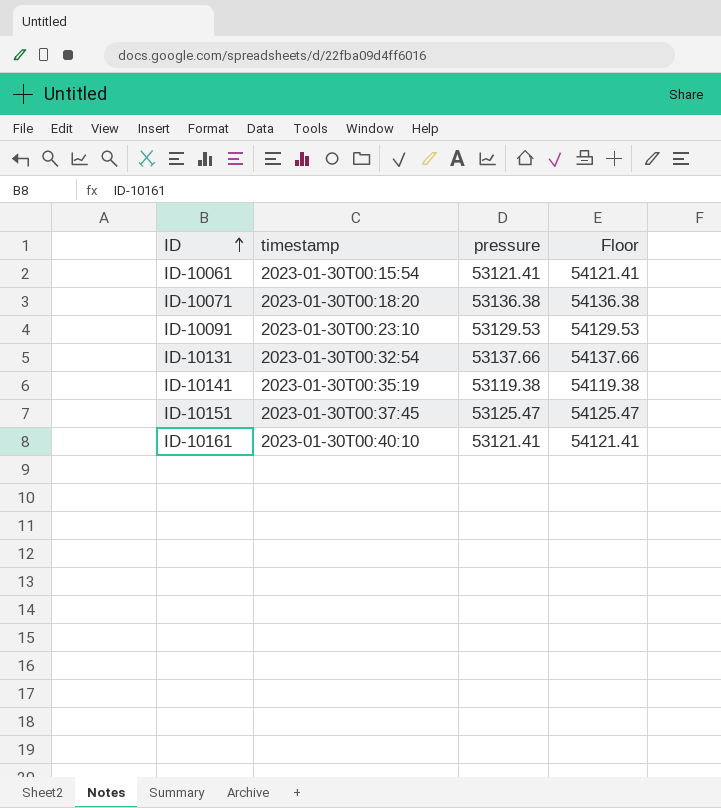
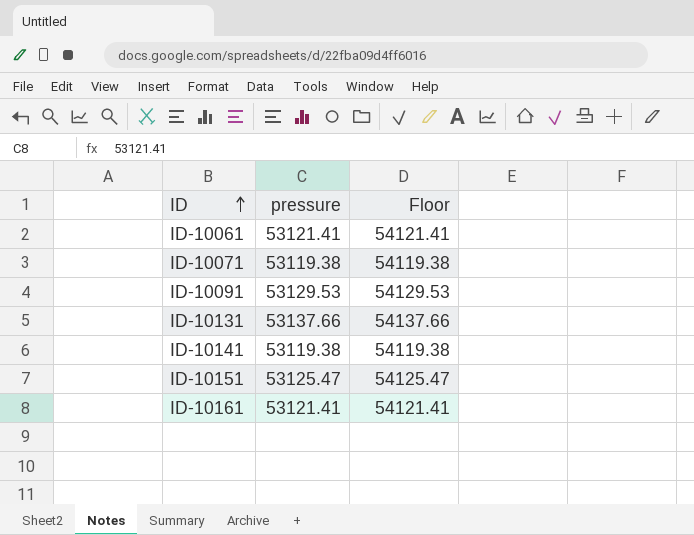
column timestamp | position: 2 -> none
ID-10071 | pressure: 53136.38 -> 53119.38
ID-10071 | Floor: 54136.38 -> 54119.38

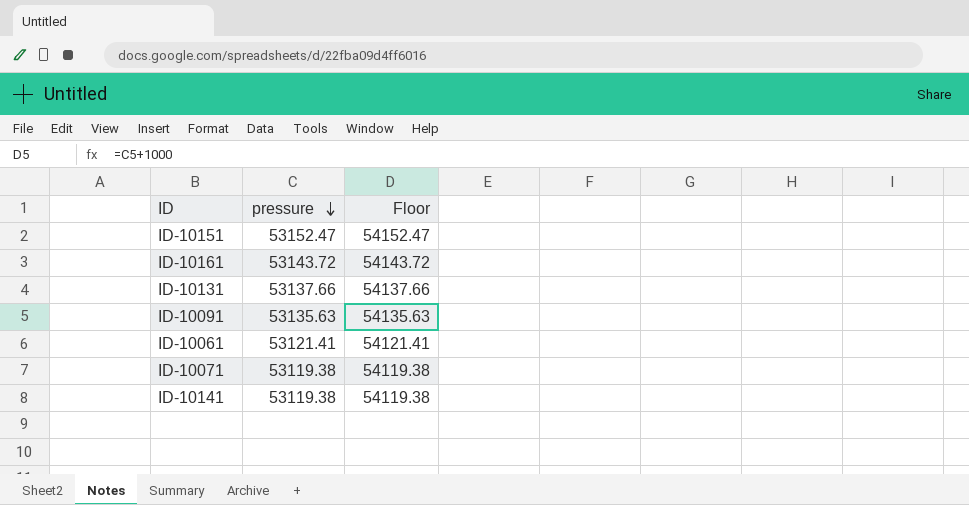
row order: ID ascending -> pressure descending
ID-10151 | pressure: 53125.47 -> 53152.47
ID-10151 | Floor: 54125.47 -> 54152.47
ID-10161 | pressure: 53121.41 -> 53143.72
ID-10161 | Floor: 54121.41 -> 54143.72
ID-10091 | pressure: 53129.53 -> 53135.63
ID-10091 | Floor: 54129.53 -> 54135.63

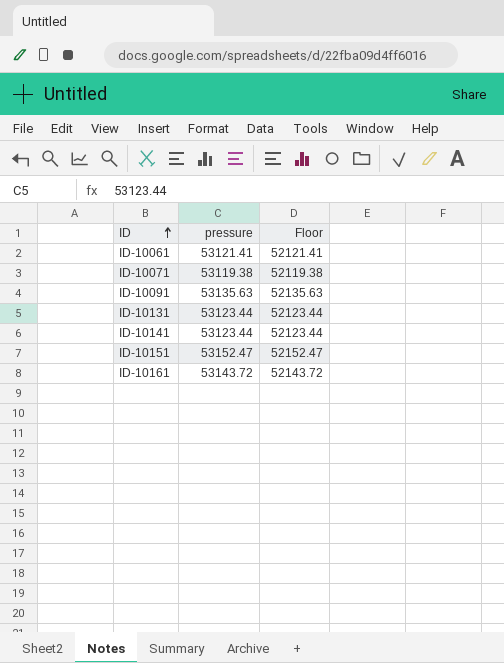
row order: pressure descending -> ID ascending
column Floor | formula: [pressure] + 1000 -> [pressure] - 1000
ID-10131 | pressure: 53137.66 -> 53123.44
ID-10141 | pressure: 53119.38 -> 53123.44

